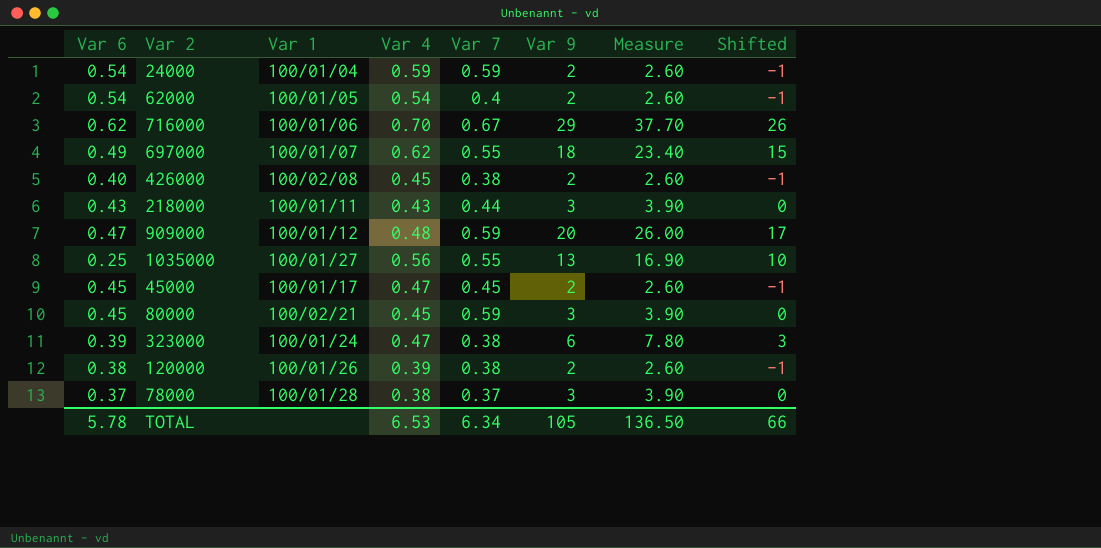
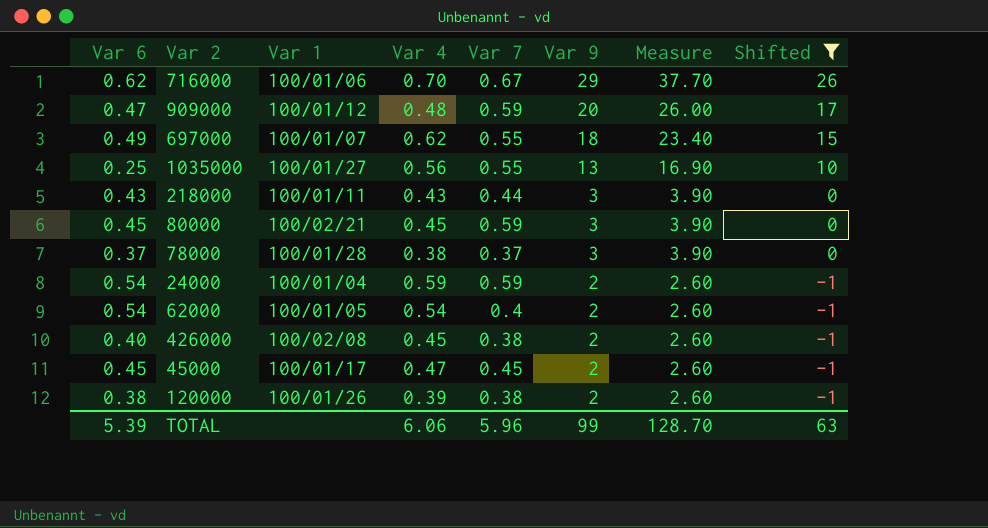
filter: none -> Shifted != 3
row order: none -> Var 9 descending
TOTAL | Var 6: 5.78 -> 5.39
TOTAL | Var 4: 6.53 -> 6.06
TOTAL | Var 7: 6.34 -> 5.96
TOTAL | Var 9: 105 -> 99
TOTAL | Measure: 136.50 -> 128.70
TOTAL | Shifted: 66 -> 63

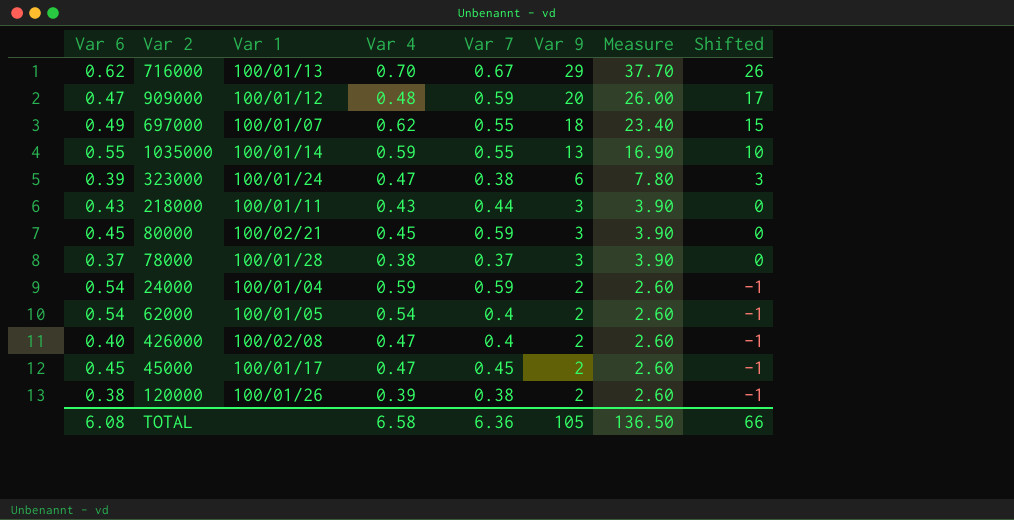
filter: Shifted != 3 -> none
716000 | Var 1: 100/01/06 -> 100/01/13
1035000 | Var 6: 0.25 -> 0.55
1035000 | Var 1: 100/01/27 -> 100/01/14
1035000 | Var 4: 0.56 -> 0.59
426000 | Var 4: 0.45 -> 0.47
426000 | Var 7: 0.38 -> 0.4
TOTAL | Var 6: 5.39 -> 6.08
TOTAL | Var 4: 6.06 -> 6.58
TOTAL | Var 7: 5.96 -> 6.36
TOTAL | Var 9: 99 -> 105
TOTAL | Measure: 128.70 -> 136.50
TOTAL | Shifted: 63 -> 66

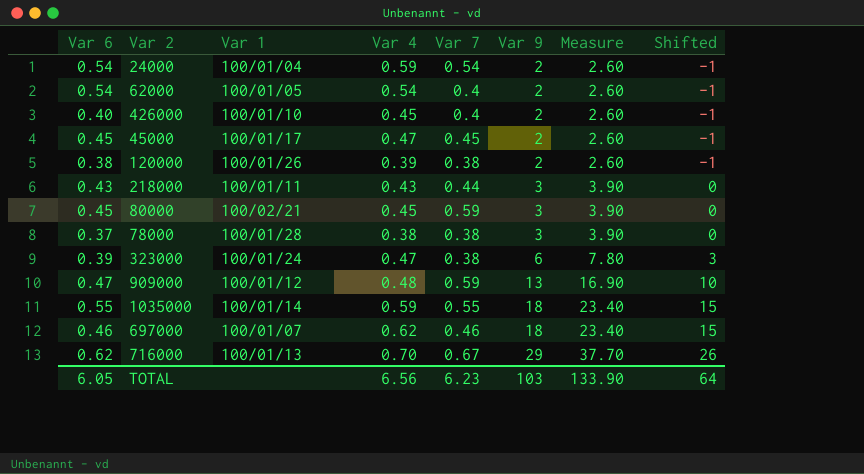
row order: Var 9 descending -> Var 9 ascending
24000 | Var 7: 0.59 -> 0.54
426000 | Var 1: 100/02/08 -> 100/01/10
426000 | Var 4: 0.47 -> 0.45
78000 | Var 7: 0.37 -> 0.38
909000 | Var 9: 20 -> 13
909000 | Measure: 26.00 -> 16.90
909000 | Shifted: 17 -> 10
1035000 | Var 9: 13 -> 18
1035000 | Measure: 16.90 -> 23.40
1035000 | Shifted: 10 -> 15
697000 | Var 6: 0.49 -> 0.46
697000 | Var 7: 0.55 -> 0.46
TOTAL | Var 6: 6.08 -> 6.05
TOTAL | Var 4: 6.58 -> 6.56
TOTAL | Var 7: 6.36 -> 6.23
TOTAL | Var 9: 105 -> 103
TOTAL | Measure: 136.50 -> 133.90
TOTAL | Shifted: 66 -> 64

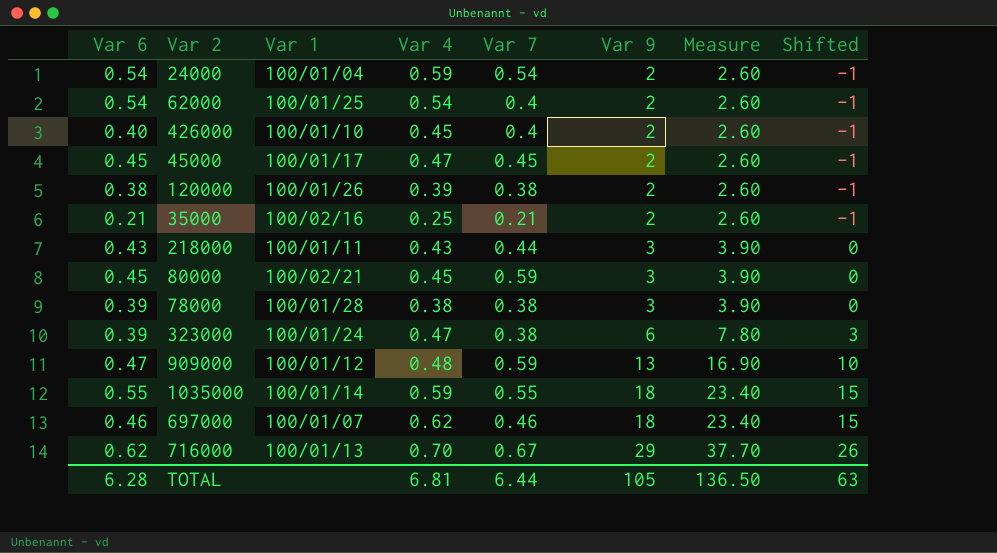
62000 | Var 1: 100/01/05 -> 100/01/25
row 35000: none -> 0.21 | 100/02/16 | 0.25 | 0.21 | 2 | 2.60 | -1
78000 | Var 6: 0.37 -> 0.39
TOTAL | Var 6: 6.05 -> 6.28
TOTAL | Var 4: 6.56 -> 6.81
TOTAL | Var 7: 6.23 -> 6.44
TOTAL | Var 9: 103 -> 105
TOTAL | Measure: 133.90 -> 136.50
TOTAL | Shifted: 64 -> 63

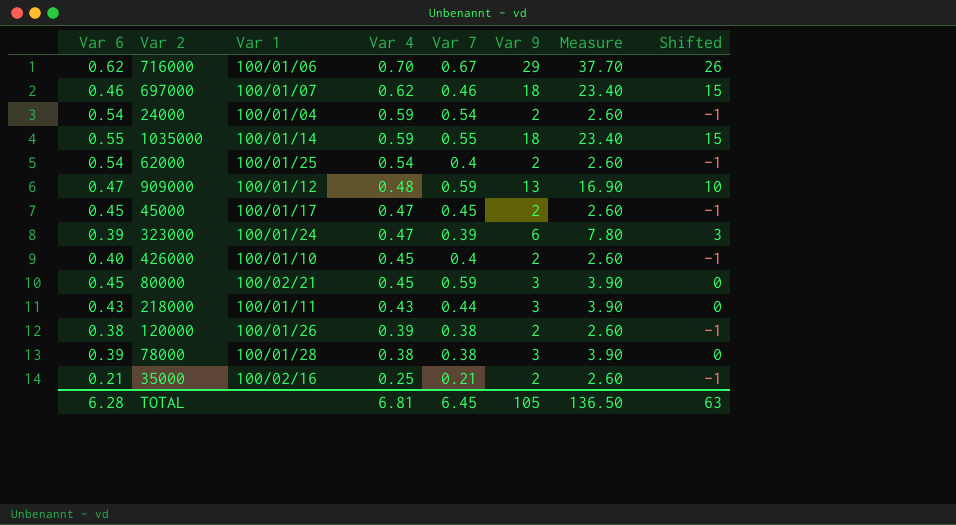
row order: Var 9 ascending -> Var 4 descending
716000 | Var 1: 100/01/13 -> 100/01/06
323000 | Var 7: 0.38 -> 0.39
TOTAL | Var 7: 6.44 -> 6.45

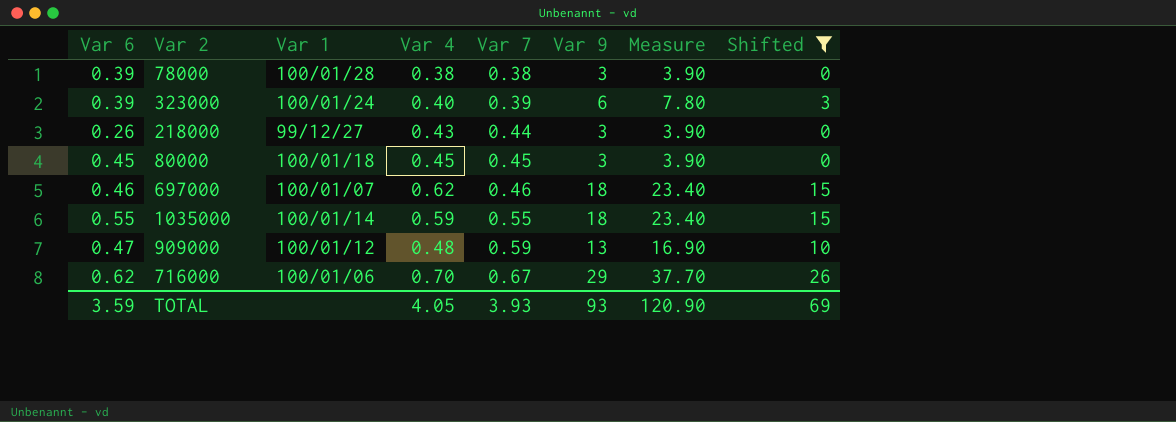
filter: none -> Shifted != -1
row order: Var 4 descending -> Var 7 ascending
323000 | Var 4: 0.47 -> 0.40
218000 | Var 6: 0.43 -> 0.26
218000 | Var 1: 100/01/11 -> 99/12/27
80000 | Var 1: 100/02/21 -> 100/01/18
80000 | Var 7: 0.59 -> 0.45
TOTAL | Var 6: 6.28 -> 3.59
TOTAL | Var 4: 6.81 -> 4.05
TOTAL | Var 7: 6.45 -> 3.93
TOTAL | Var 9: 105 -> 93
TOTAL | Measure: 136.50 -> 120.90
TOTAL | Shifted: 63 -> 69

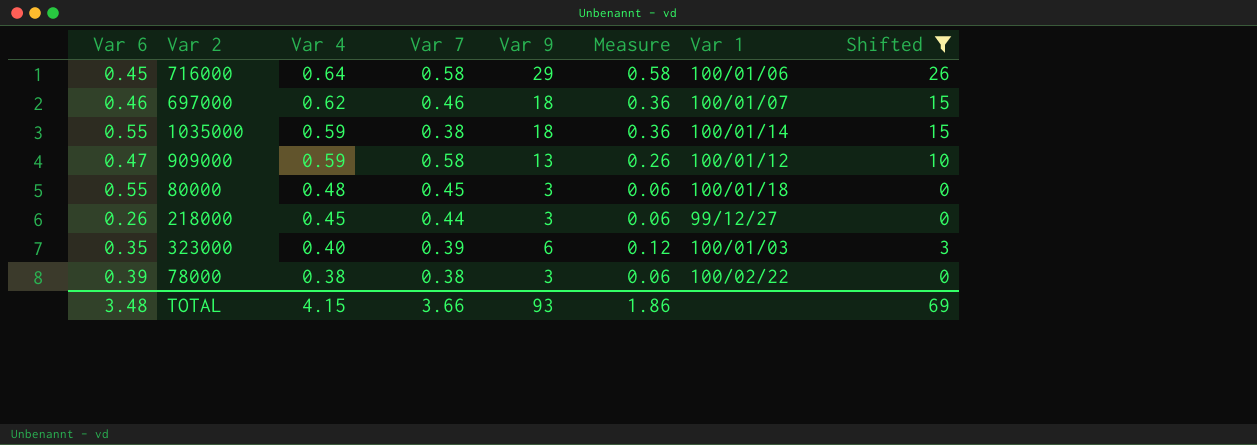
row order: Var 7 ascending -> Var 4 descending
column Measure | formula: [Var 9] * 1.3 -> [Var 9] * 0.02
column Var 1 | position: 3 -> 7
716000 | Var 6: 0.62 -> 0.45
716000 | Var 4: 0.70 -> 0.64
716000 | Var 7: 0.67 -> 0.58
1035000 | Var 7: 0.55 -> 0.38
909000 | Var 4: 0.48 -> 0.59
909000 | Var 7: 0.59 -> 0.58
80000 | Var 6: 0.45 -> 0.55
80000 | Var 4: 0.45 -> 0.48
218000 | Var 4: 0.43 -> 0.45
323000 | Var 6: 0.39 -> 0.35
323000 | Var 1: 100/01/24 -> 100/01/03
78000 | Var 1: 100/01/28 -> 100/02/22
TOTAL | Var 6: 3.59 -> 3.48
TOTAL | Var 4: 4.05 -> 4.15
TOTAL | Var 7: 3.93 -> 3.66
TOTAL | Measure: 120.90 -> 1.86

